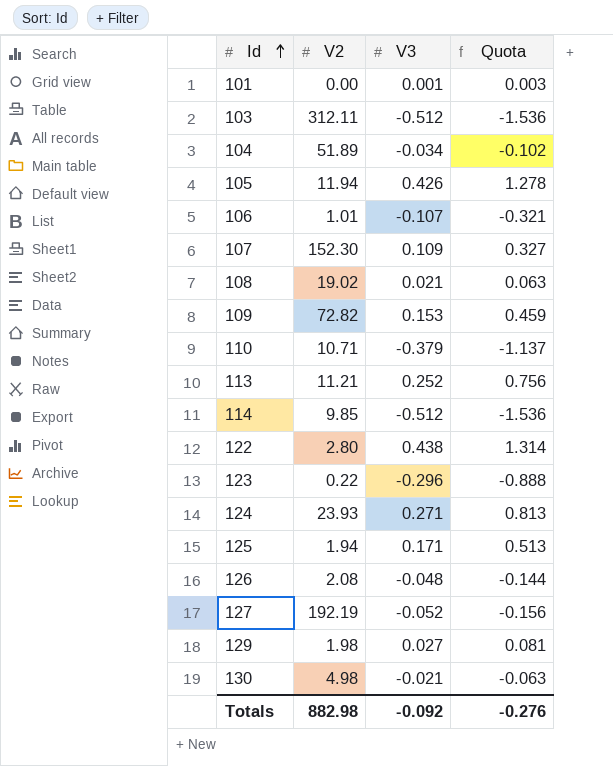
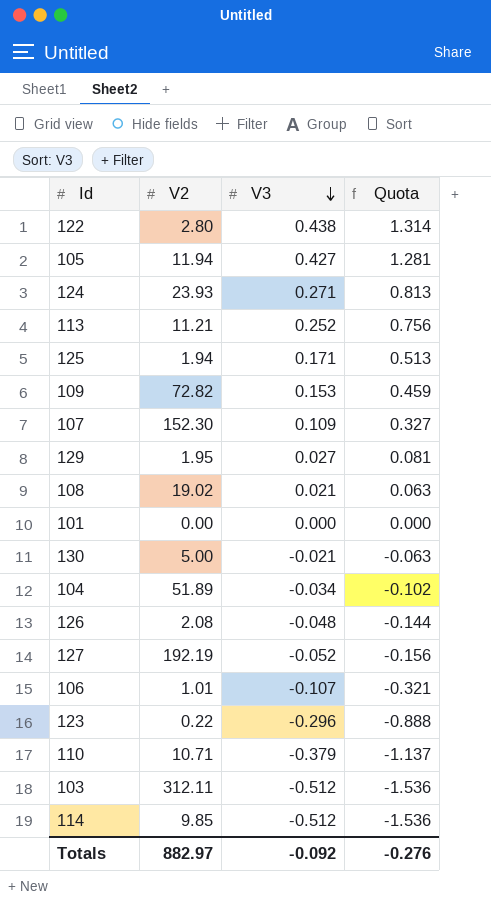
row order: Id ascending -> V3 descending
105 | V3: 0.426 -> 0.427
105 | Quota: 1.278 -> 1.281
129 | V2: 1.98 -> 1.95
101 | V3: 0.001 -> 0.000
101 | Quota: 0.003 -> 0.000
130 | V2: 4.98 -> 5.00
Totals | V2: 882.98 -> 882.97

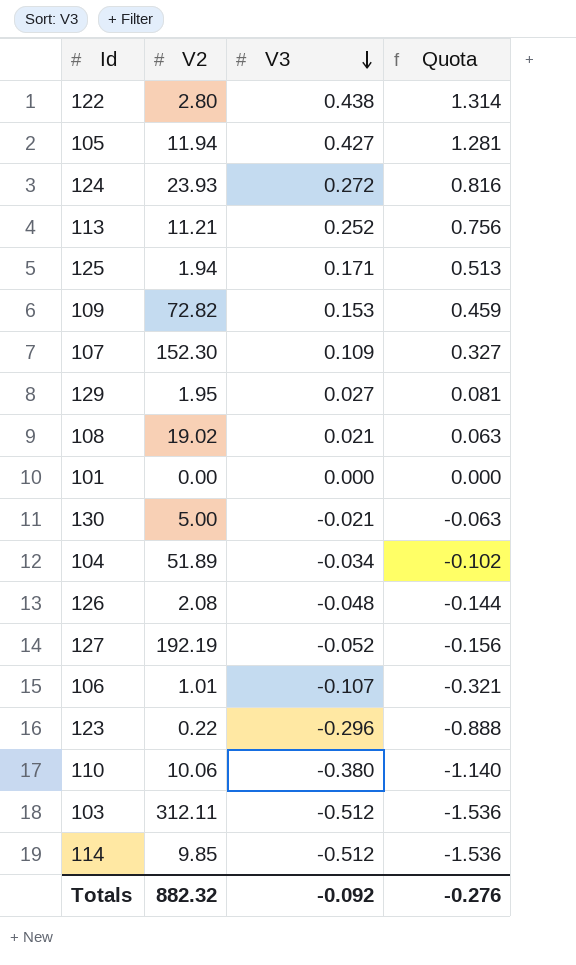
124 | V3: 0.271 -> 0.272
124 | Quota: 0.813 -> 0.816
110 | V2: 10.71 -> 10.06
110 | V3: -0.379 -> -0.380
110 | Quota: -1.137 -> -1.140
Totals | V2: 882.97 -> 882.32

